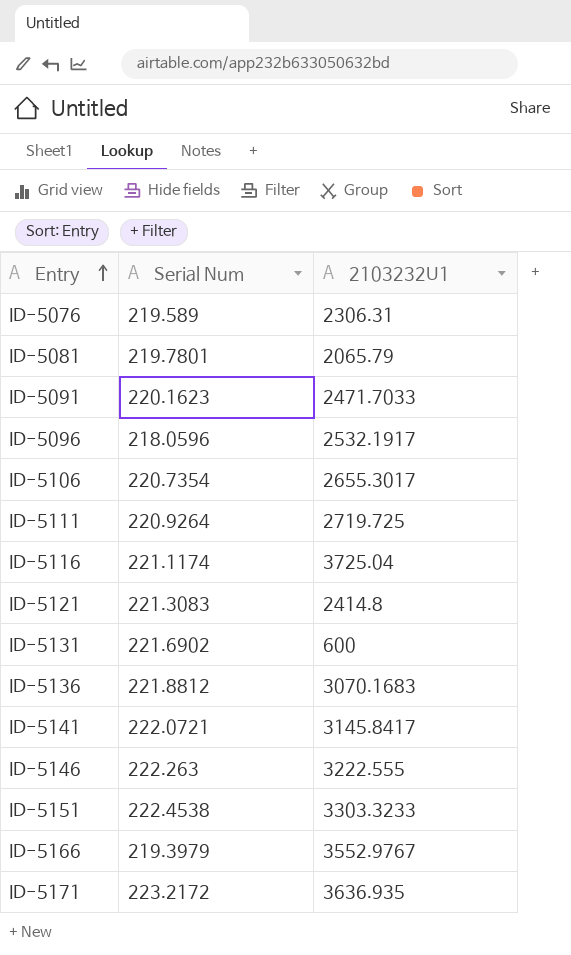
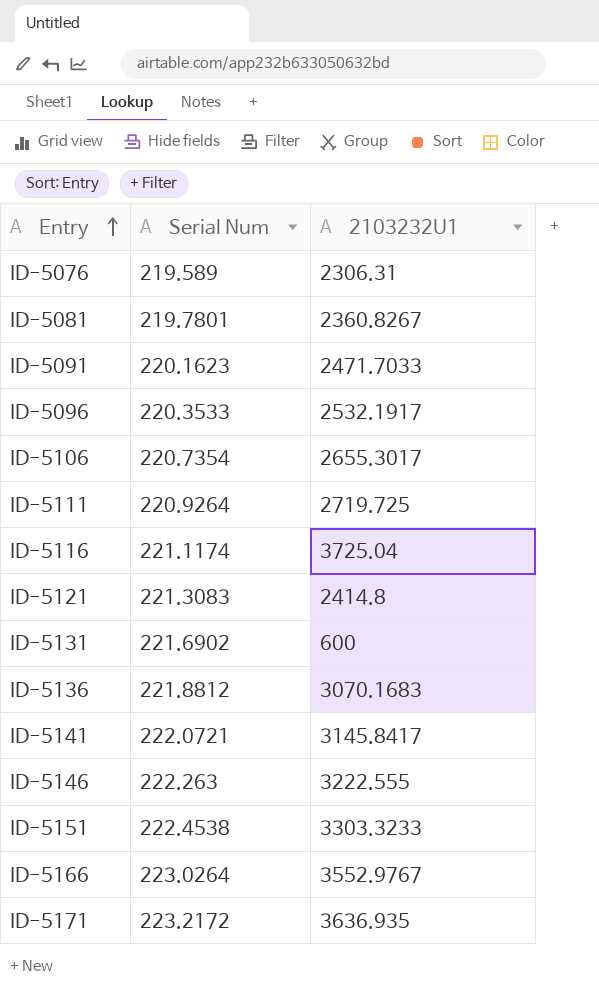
ID-5081 | 2103232U1: 2065.79 -> 2360.8267
ID-5096 | Serial Num: 218.0596 -> 220.3533
ID-5166 | Serial Num: 219.3979 -> 223.0264

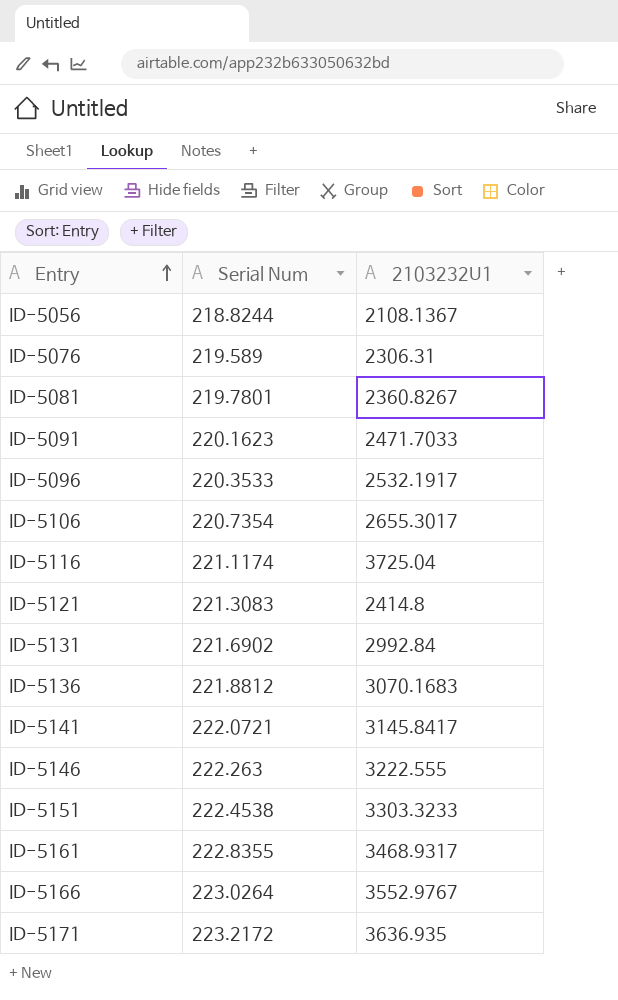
row ID-5111: 220.9264 | 2719.725 -> none
row ID-5056: none -> 218.8244 | 2108.1367
ID-5131 | 2103232U1: 600 -> 2992.84
row ID-5161: none -> 222.8355 | 3468.9317

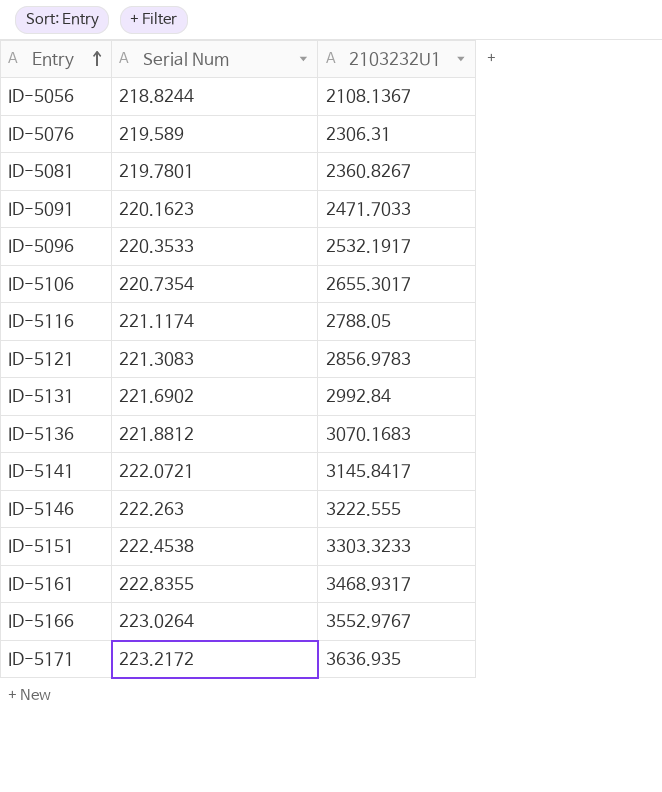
ID-5116 | 2103232U1: 3725.04 -> 2788.05
ID-5121 | 2103232U1: 2414.8 -> 2856.9783

